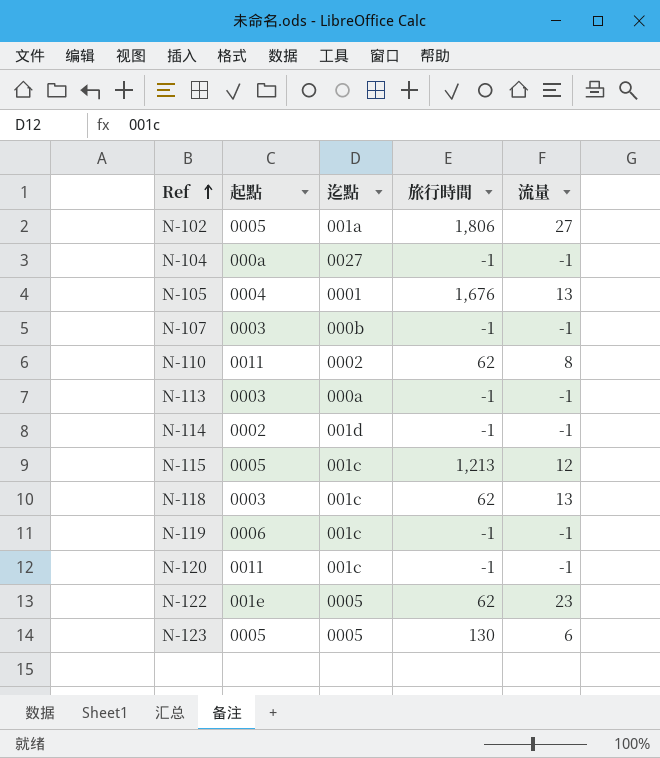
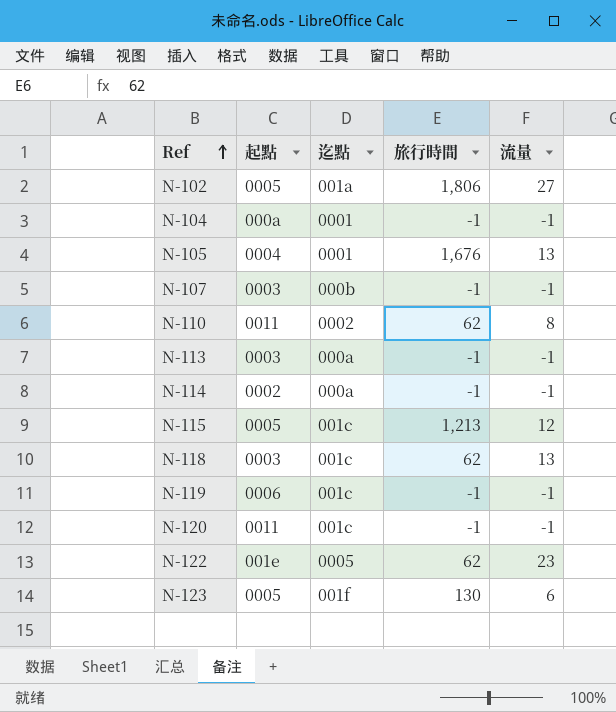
N-104 | 迄點: 0027 -> 0001
N-114 | 迄點: 001d -> 000a
N-123 | 迄點: 0005 -> 001f

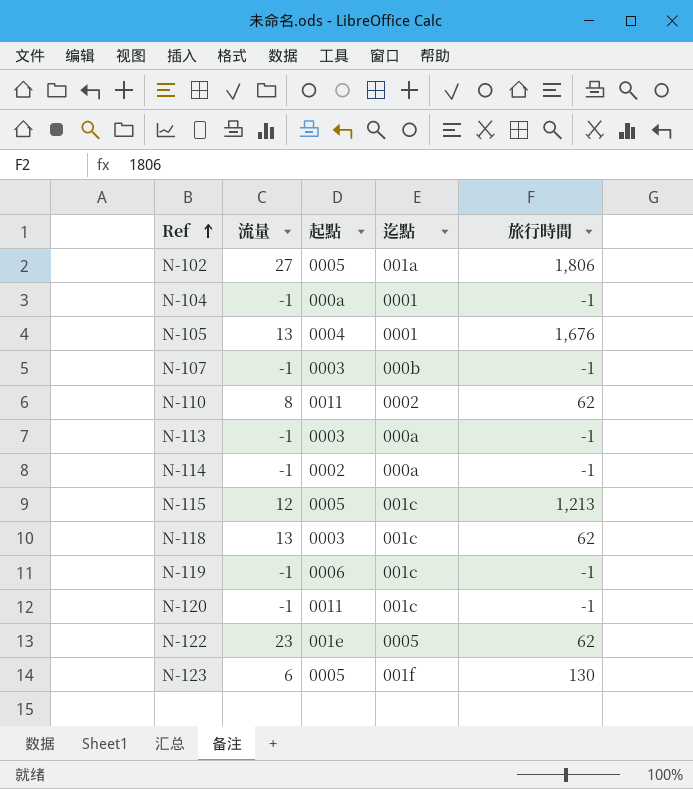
column 流量 | position: 5 -> 2

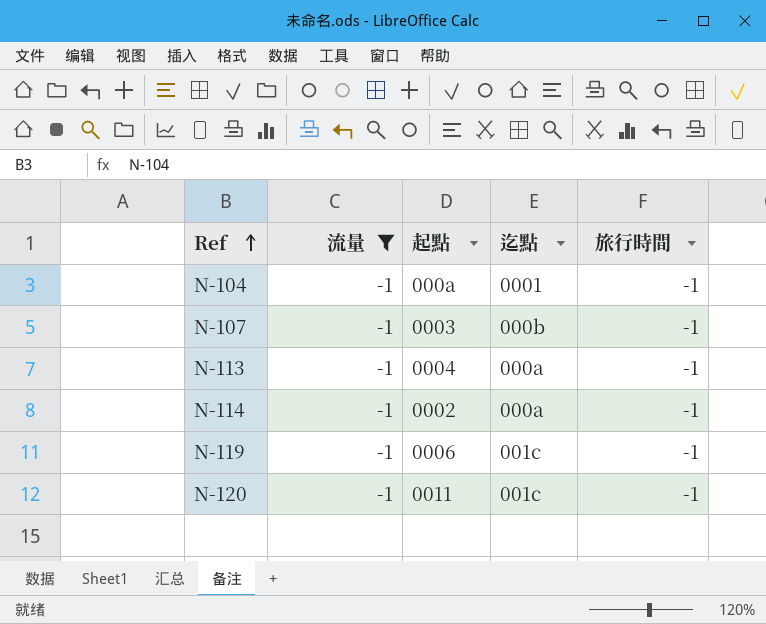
filter: none -> 流量 = -1
N-113 | 起點: 0003 -> 0004

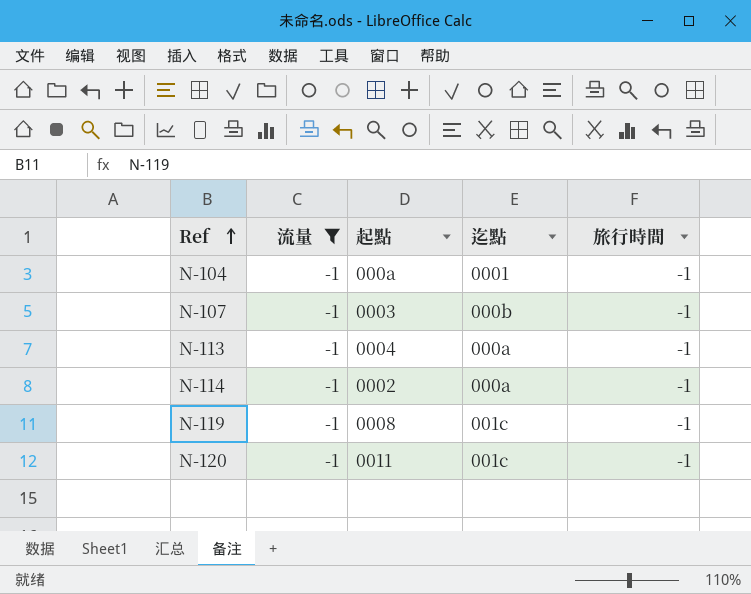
N-119 | 起點: 0006 -> 0008

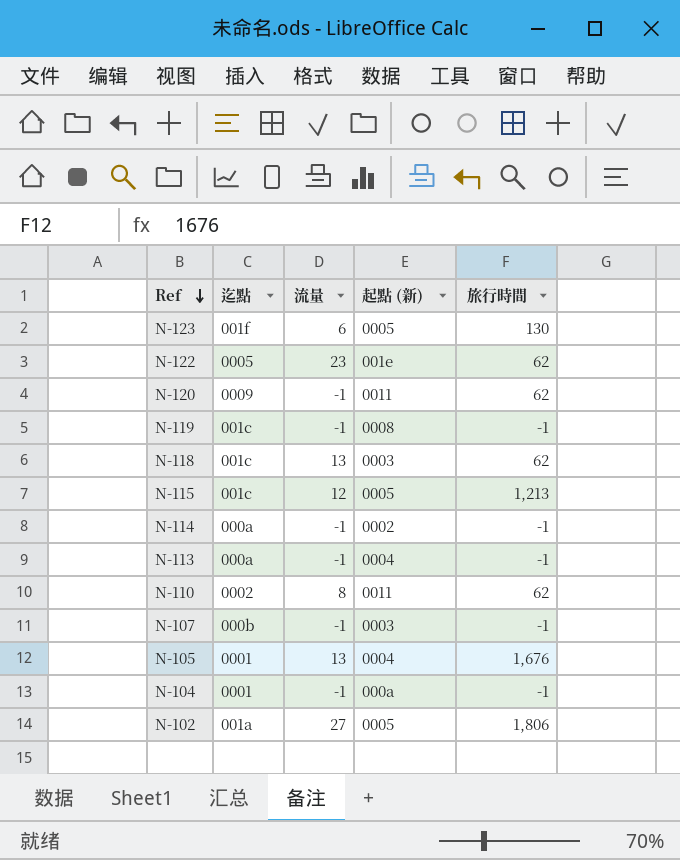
filter: 流量 = -1 -> none
row order: Ref ascending -> Ref descending
column 迄點 | position: 4 -> 2
column name: 起點 -> 起點 (新)
N-120 | 迄點: 001c -> 0009
N-120 | 旅行時間: -1 -> 62

